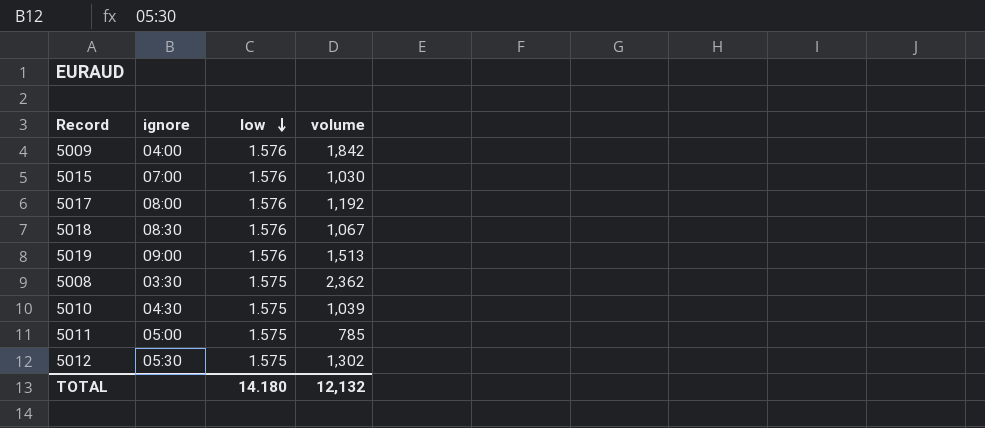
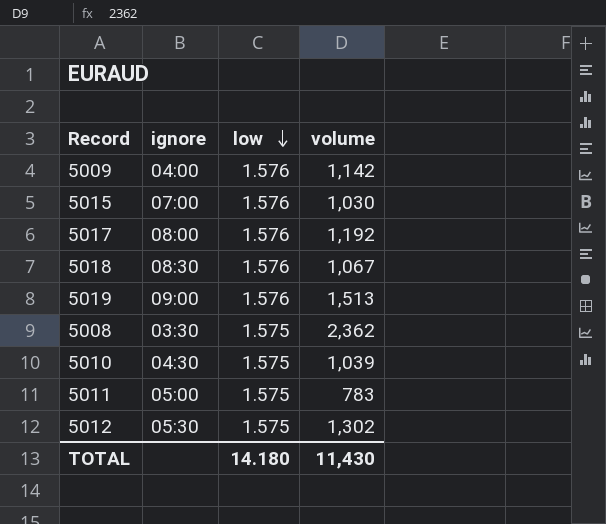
5009 | volume: 1,842 -> 1,142
5011 | volume: 785 -> 783
TOTAL | volume: 12,132 -> 11,430

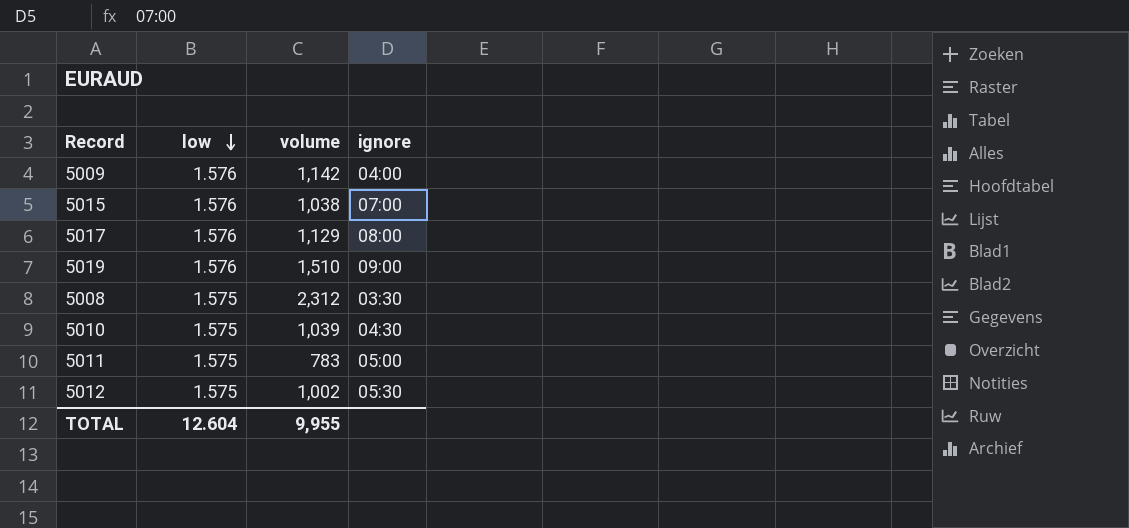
column ignore | position: 2 -> 4
row 5018: 08:30 | 1.576 | 1,067 -> none
5015 | volume: 1,030 -> 1,038
5017 | volume: 1,192 -> 1,129
5019 | volume: 1,513 -> 1,510
5008 | volume: 2,362 -> 2,312
5012 | volume: 1,302 -> 1,002
TOTAL | low: 14.180 -> 12.604
TOTAL | volume: 11,430 -> 9,955

